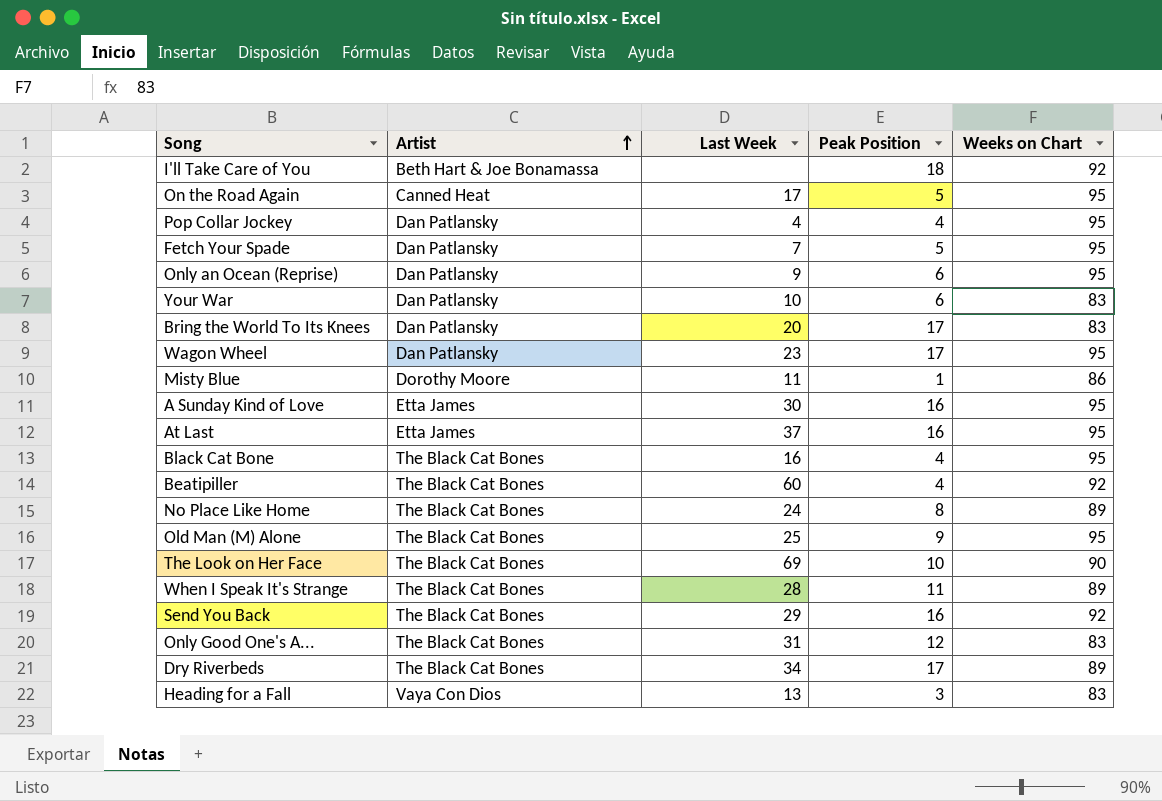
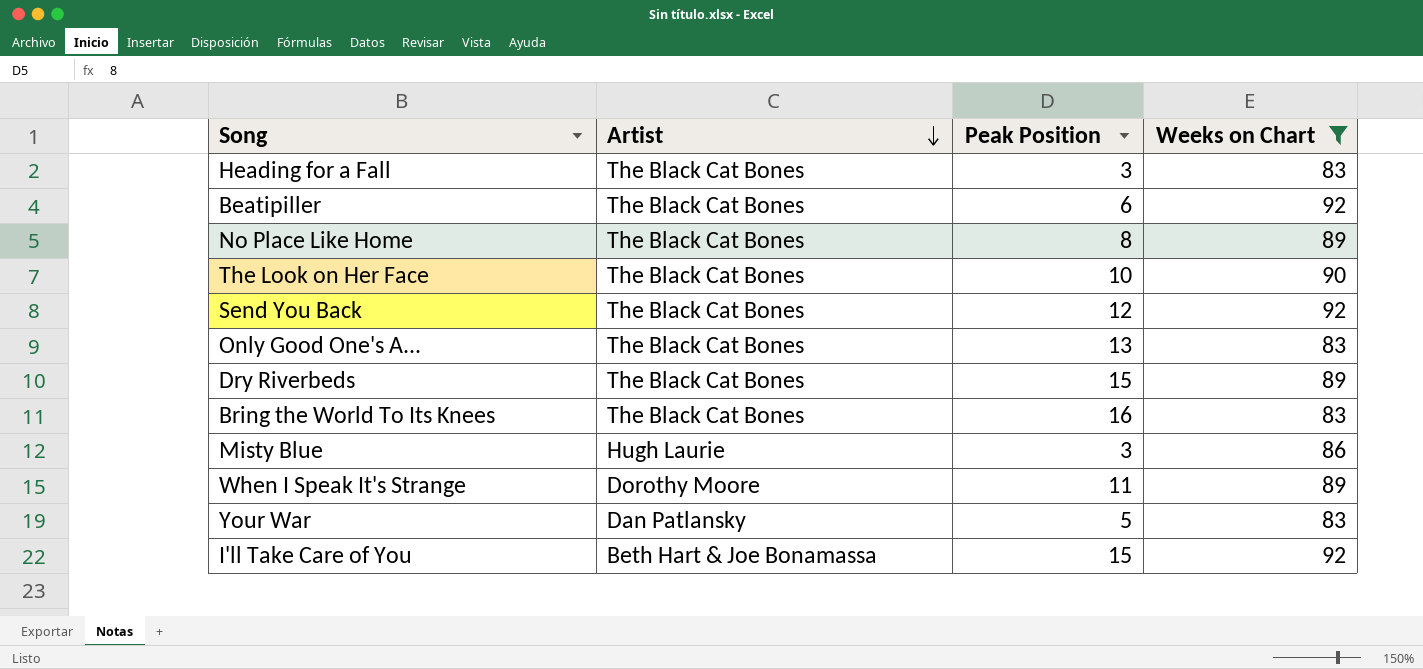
filter: none -> Weeks on Chart != 95
row order: Artist ascending -> Artist descending
column Last Week | position: 3 -> none
Heading for a Fall | Artist: Vaya Con Dios -> The Black Cat Bones
Beatipiller | Peak Position: 4 -> 6
Send You Back | Peak Position: 16 -> 12
Only Good One's A... | Peak Position: 12 -> 13
Dry Riverbeds | Peak Position: 17 -> 15
Bring the World To Its Knees | Artist: Dan Patlansky -> The Black Cat Bones
Bring the World To Its Knees | Peak Position: 17 -> 16
Misty Blue | Artist: Dorothy Moore -> Hugh Laurie
Misty Blue | Peak Position: 1 -> 3
When I Speak It's Strange | Artist: The Black Cat Bones -> Dorothy Moore
Your War | Peak Position: 6 -> 5
I'll Take Care of You | Peak Position: 18 -> 15

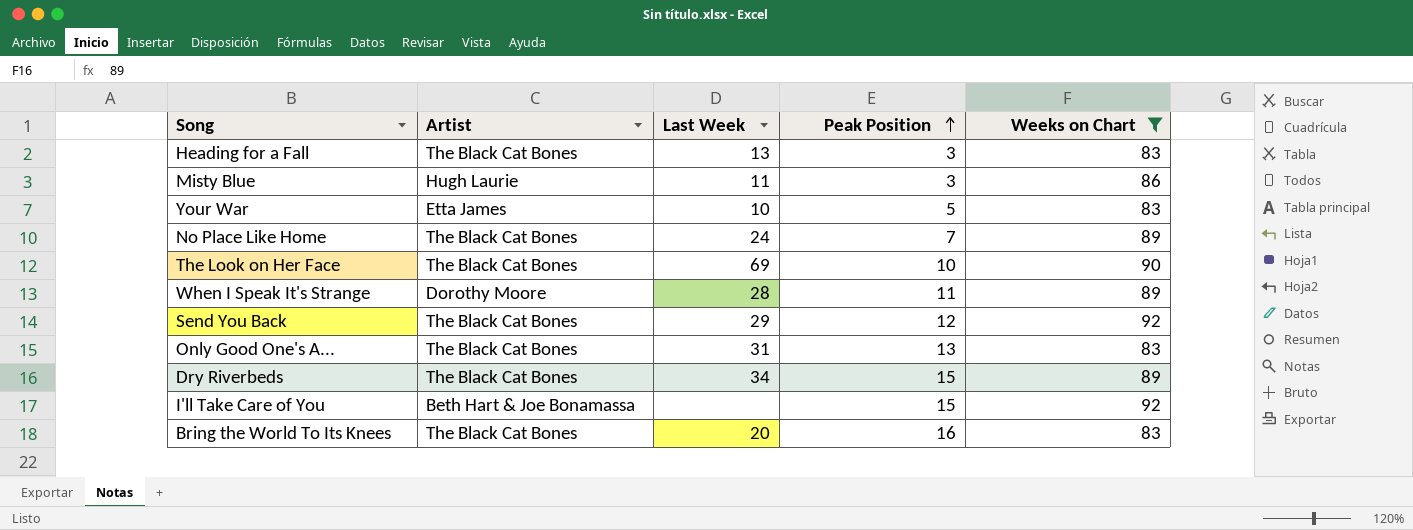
row order: Artist descending -> Peak Position ascending
column Last Week | position: none -> 3
row Beatipiller: The Black Cat Bones | 6 | 92 -> none
Your War | Artist: Dan Patlansky -> Etta James
No Place Like Home | Peak Position: 8 -> 7

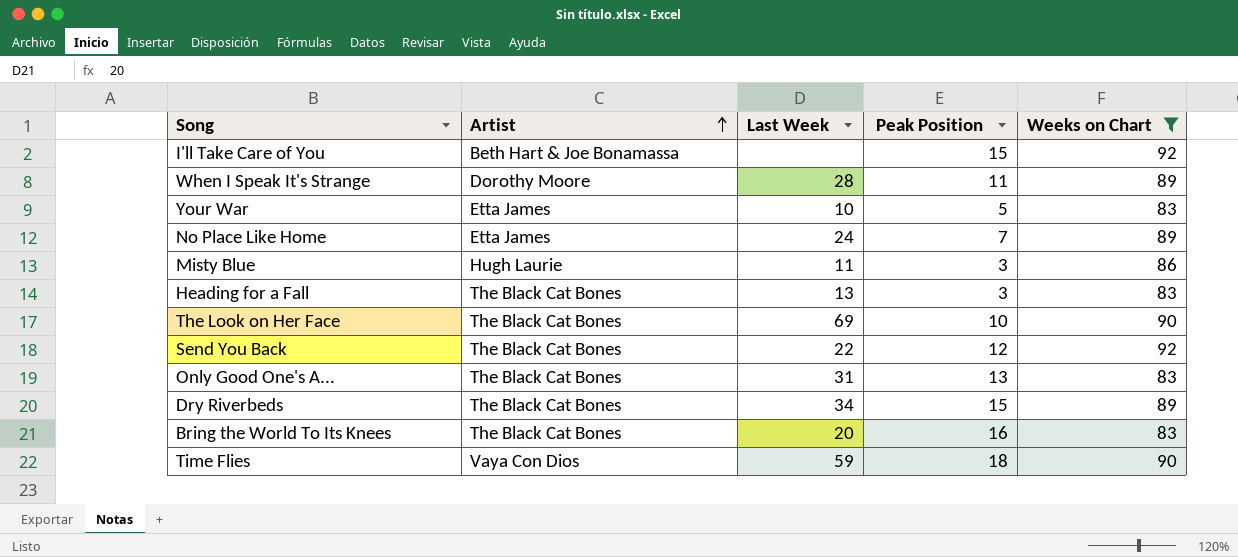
row order: Peak Position ascending -> Artist ascending
No Place Like Home | Artist: The Black Cat Bones -> Etta James
Send You Back | Last Week: 29 -> 22
row Time Flies: none -> Vaya Con Dios | 59 | 18 | 90

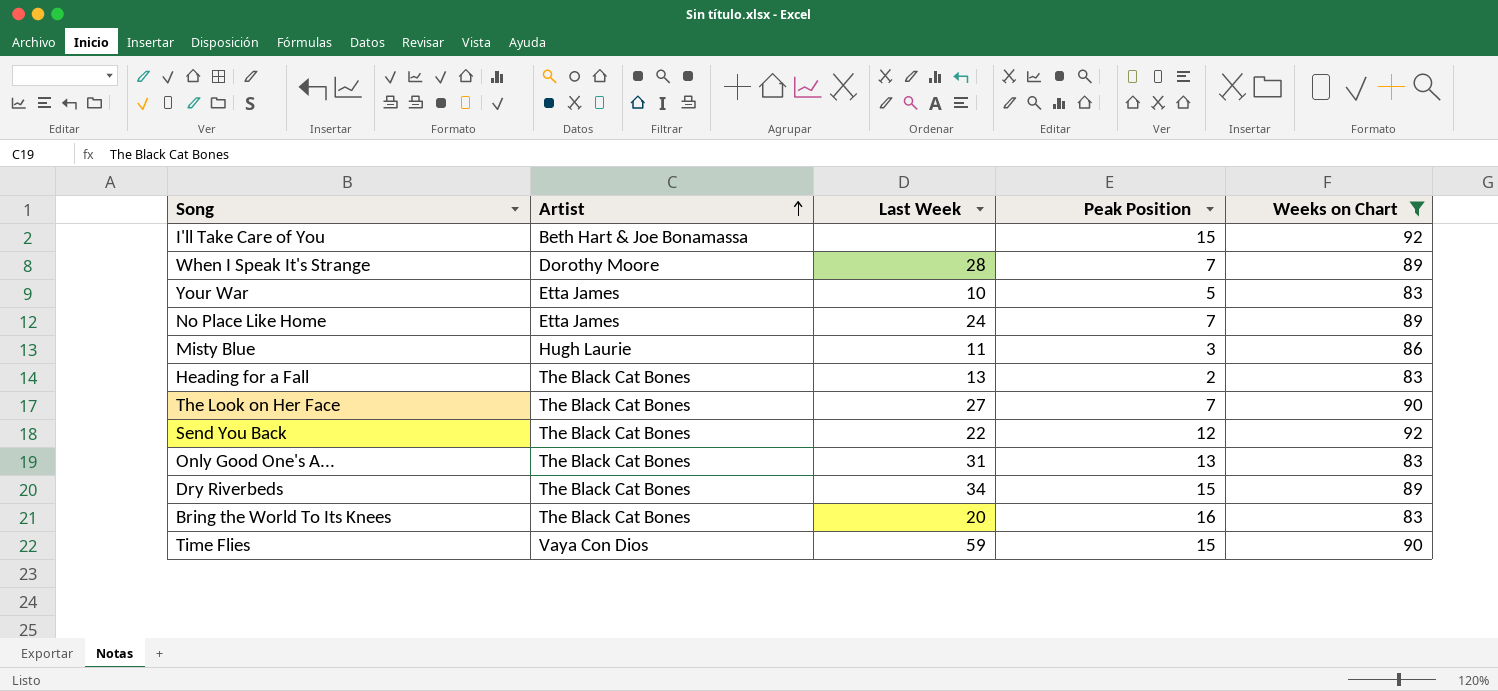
When I Speak It's Strange | Peak Position: 11 -> 7
Heading for a Fall | Peak Position: 3 -> 2
The Look on Her Face | Last Week: 69 -> 27
The Look on Her Face | Peak Position: 10 -> 7
Time Flies | Peak Position: 18 -> 15

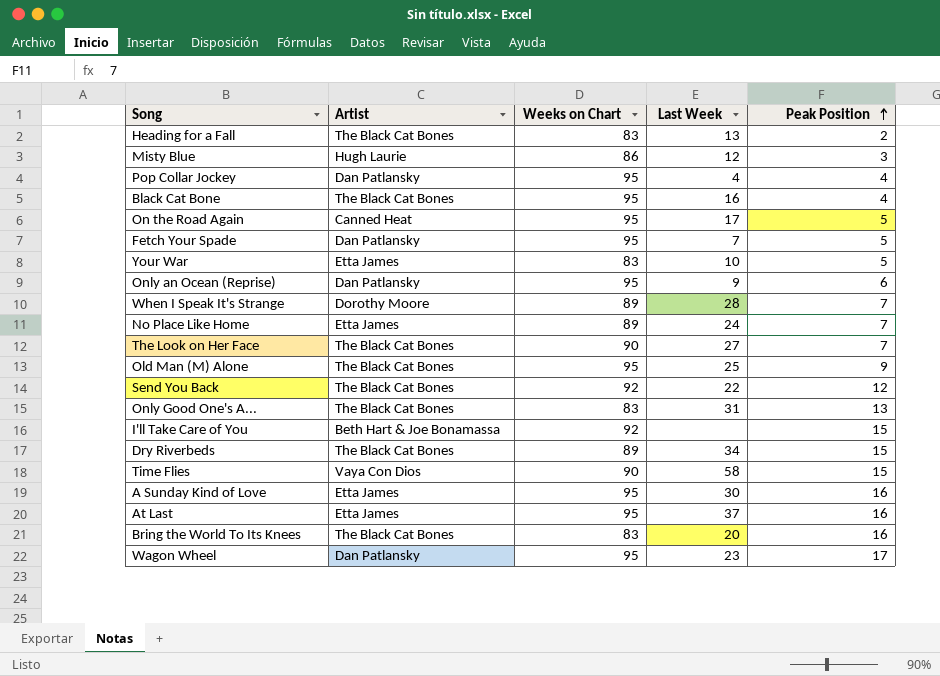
filter: Weeks on Chart != 95 -> none
row order: Artist ascending -> Peak Position ascending
column Weeks on Chart | position: 5 -> 3
Misty Blue | Last Week: 11 -> 12
Time Flies | Last Week: 59 -> 58

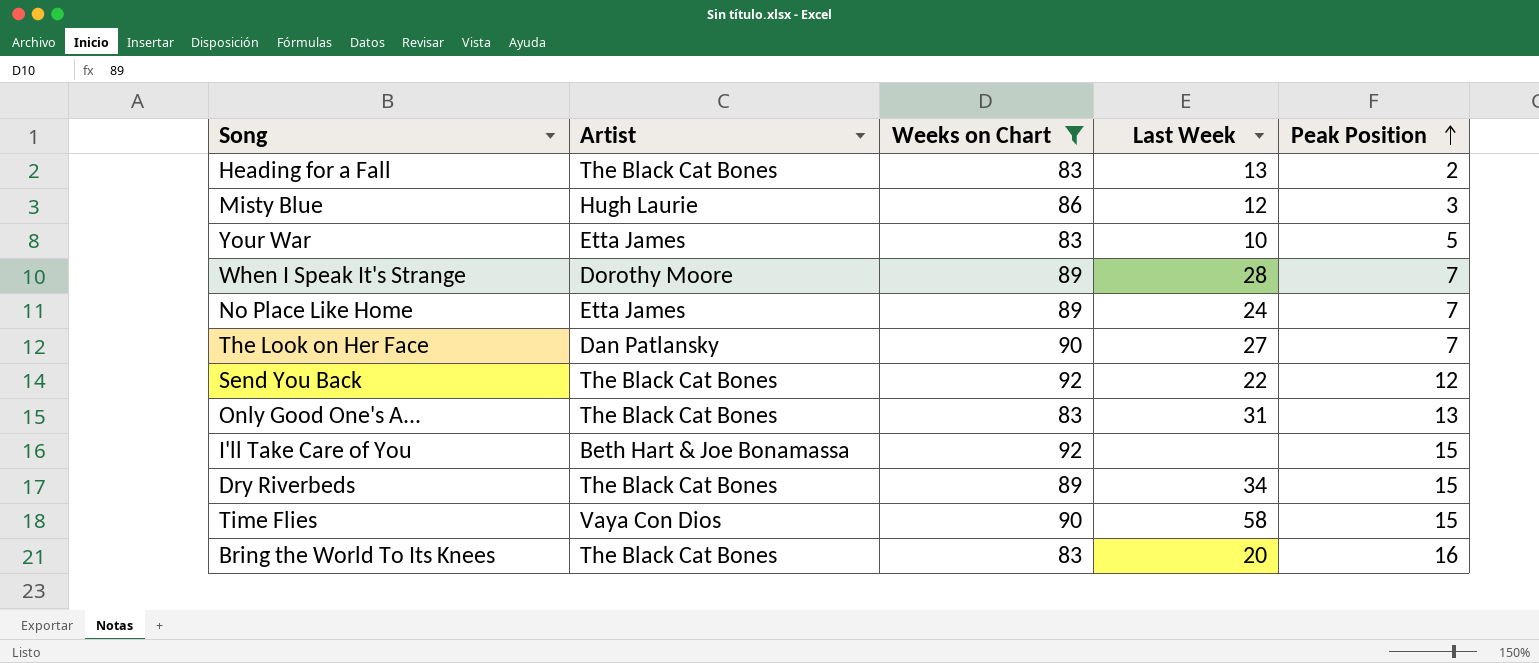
filter: none -> Weeks on Chart != 95
The Look on Her Face | Artist: The Black Cat Bones -> Dan Patlansky

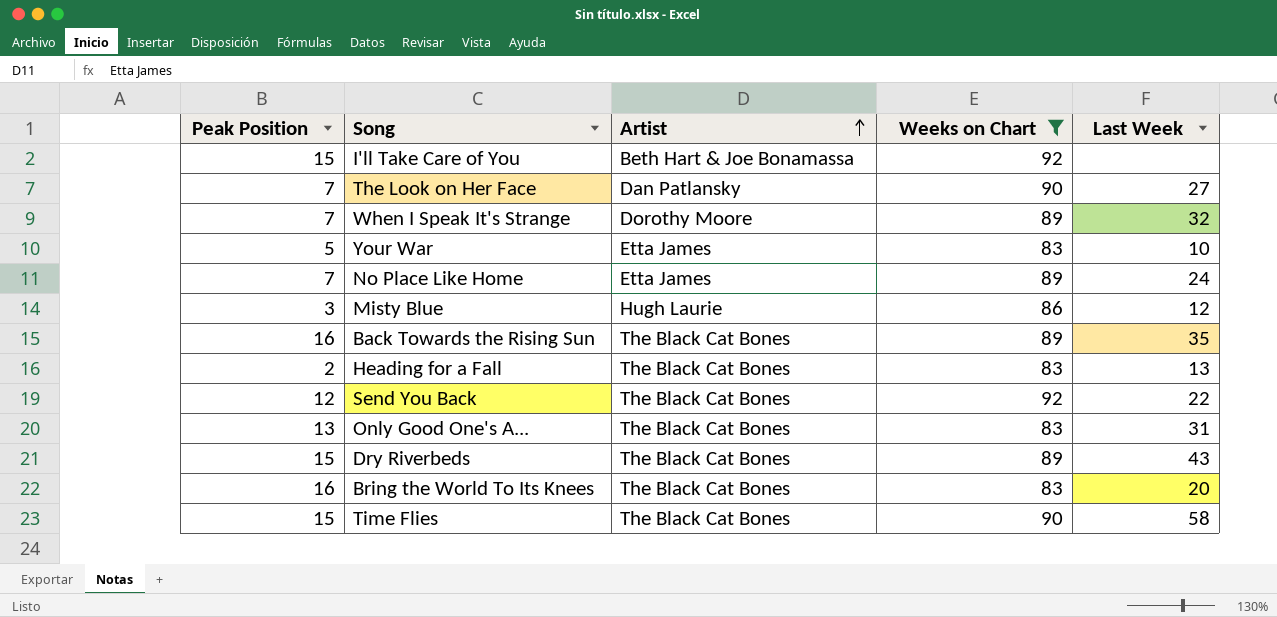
row order: Peak Position ascending -> Artist ascending
column Peak Position | position: 5 -> 1
When I Speak It's Strange | Last Week: 28 -> 32
row Back Towards the Rising Sun: none -> 16 | The Black Cat Bones | 89 | 35
Dry Riverbeds | Last Week: 34 -> 43
Time Flies | Artist: Vaya Con Dios -> The Black Cat Bones

